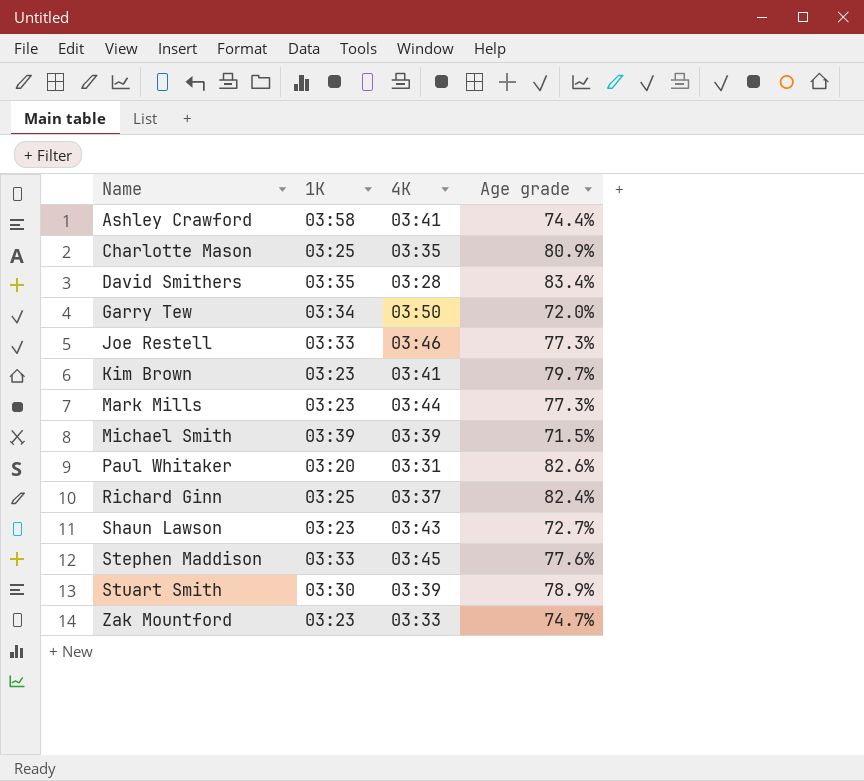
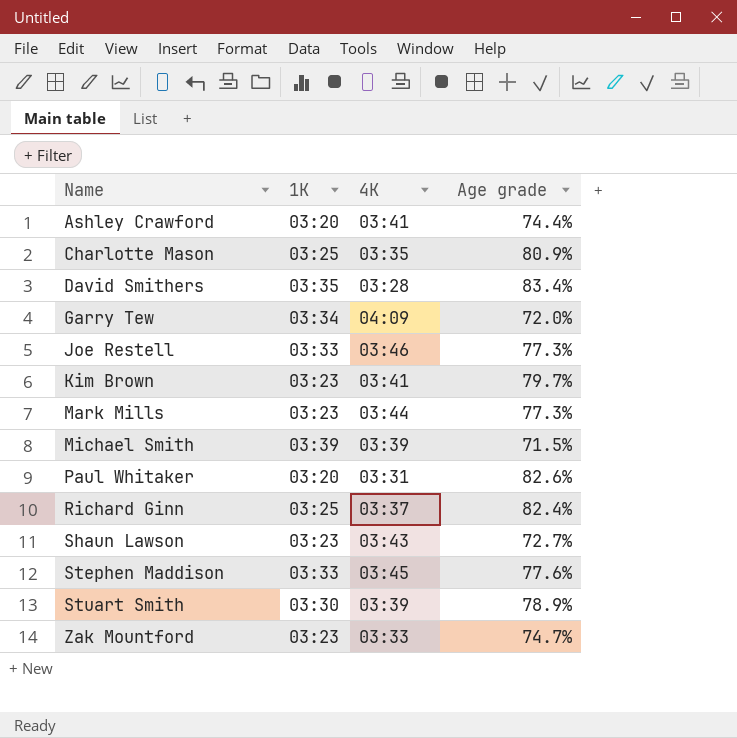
Ashley Crawford | 1K: 03:58 -> 03:20
Garry Tew | 4K: 03:50 -> 04:09

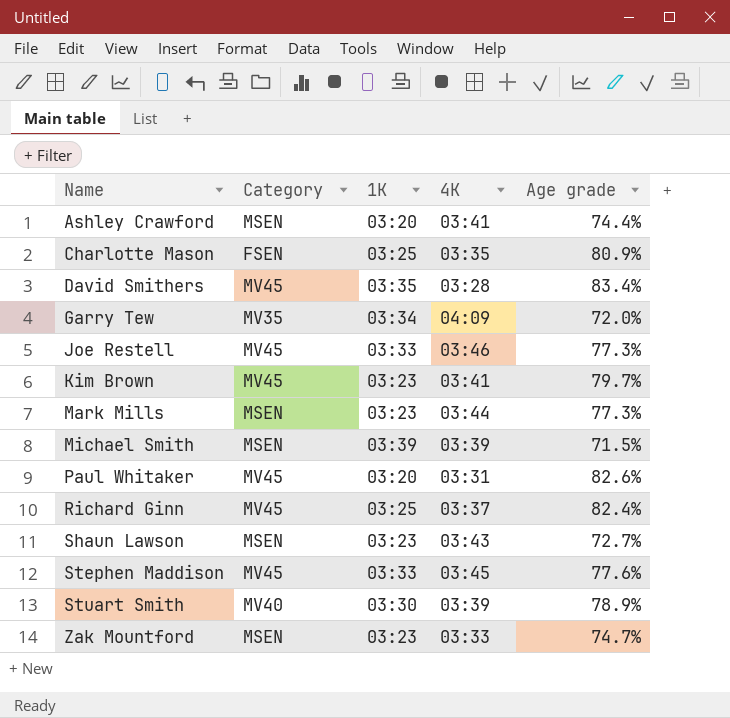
column Category | position: none -> 2

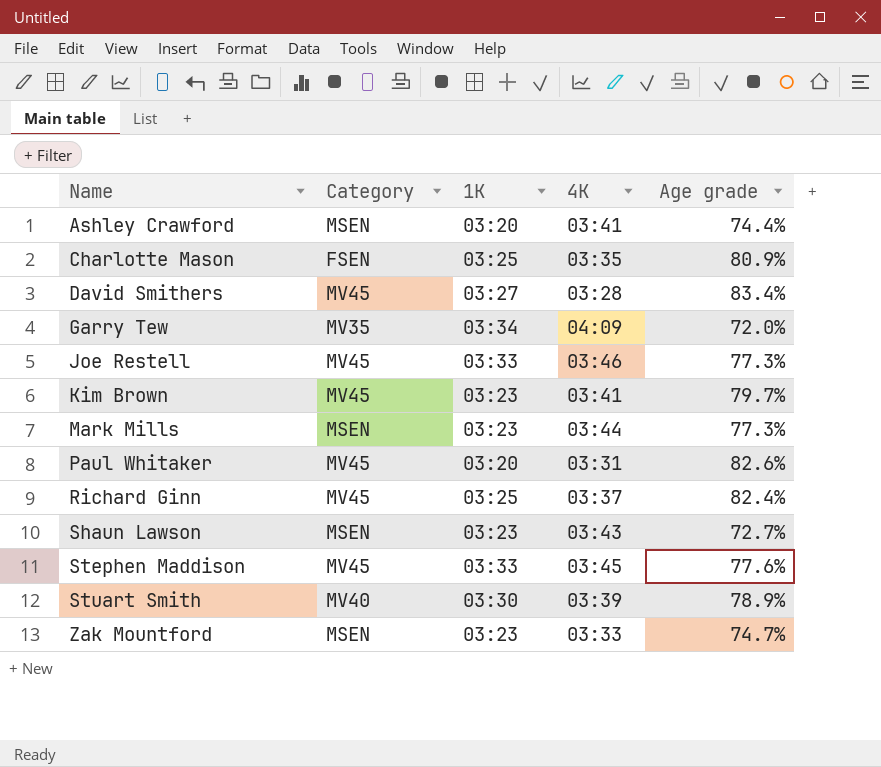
row Michael Smith: MSEN | 03:39 | 03:39 | 71.5% -> none
David Smithers | 1K: 03:35 -> 03:27

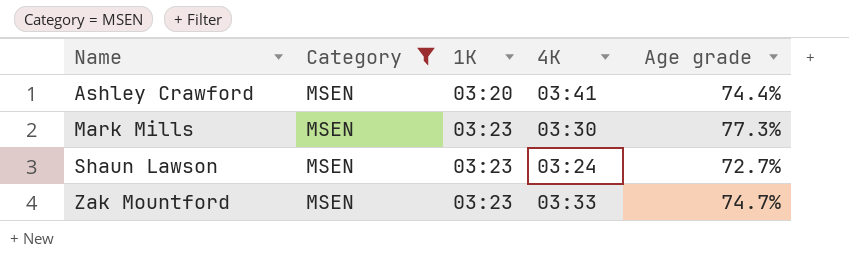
filter: none -> Category = MSEN
Mark Mills | 4K: 03:44 -> 03:30
Shaun Lawson | 4K: 03:43 -> 03:24

